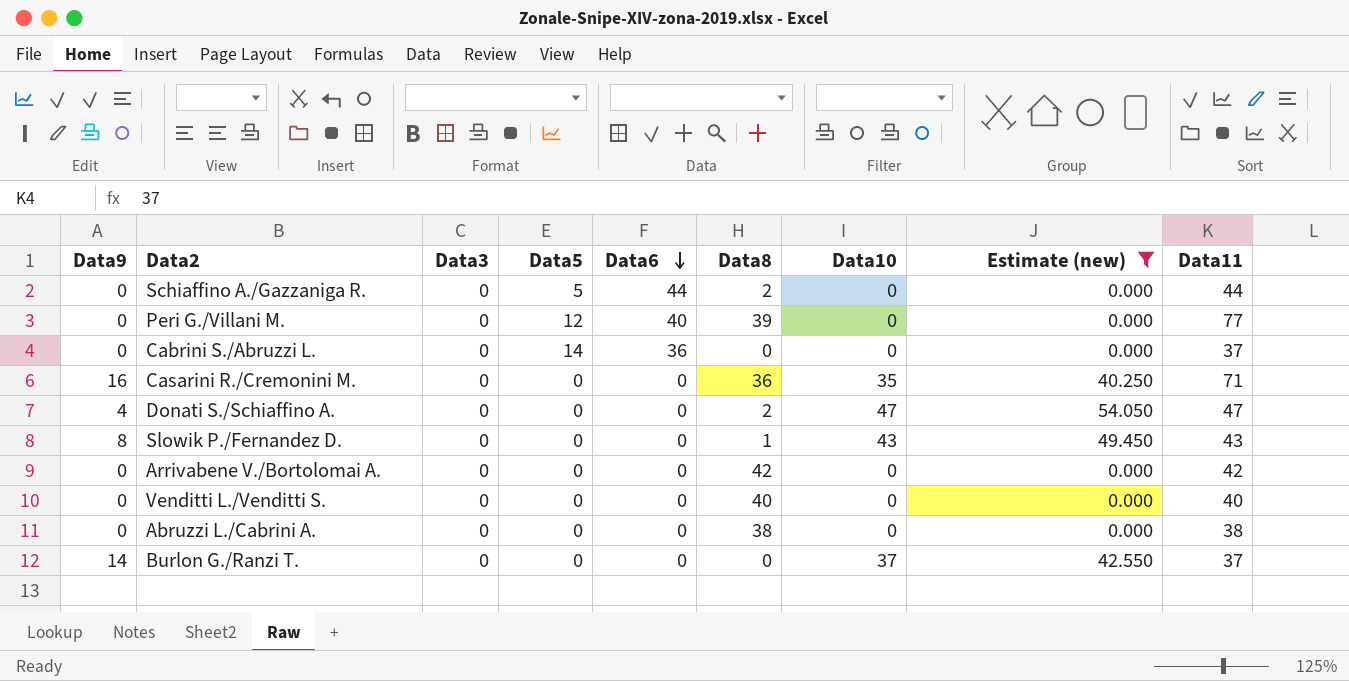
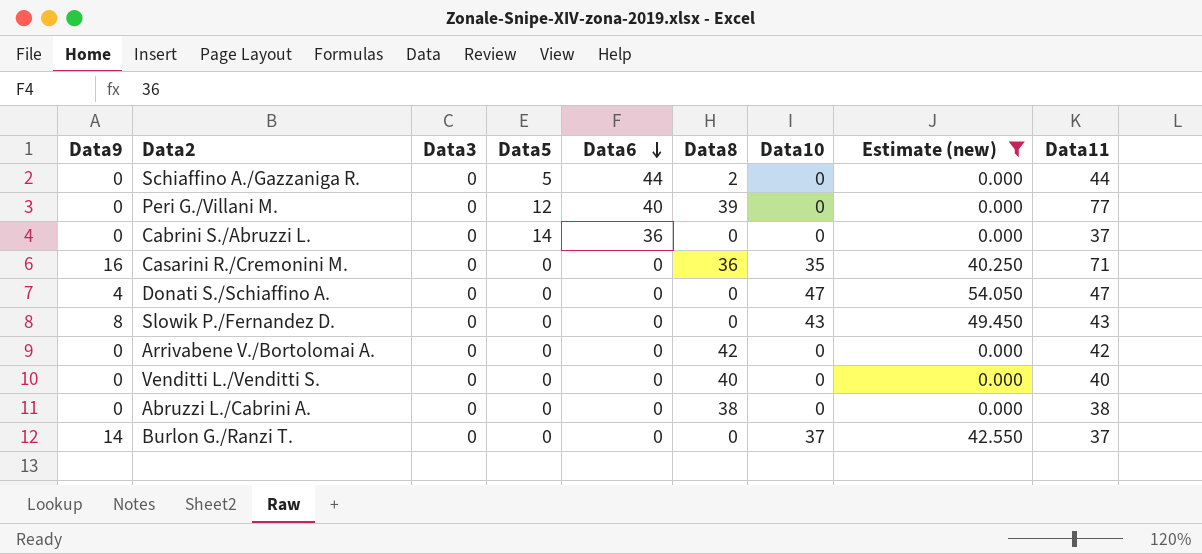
Donati S./Schiaffino A. | Data8: 2 -> 0
Slowik P./Fernandez D. | Data8: 1 -> 0

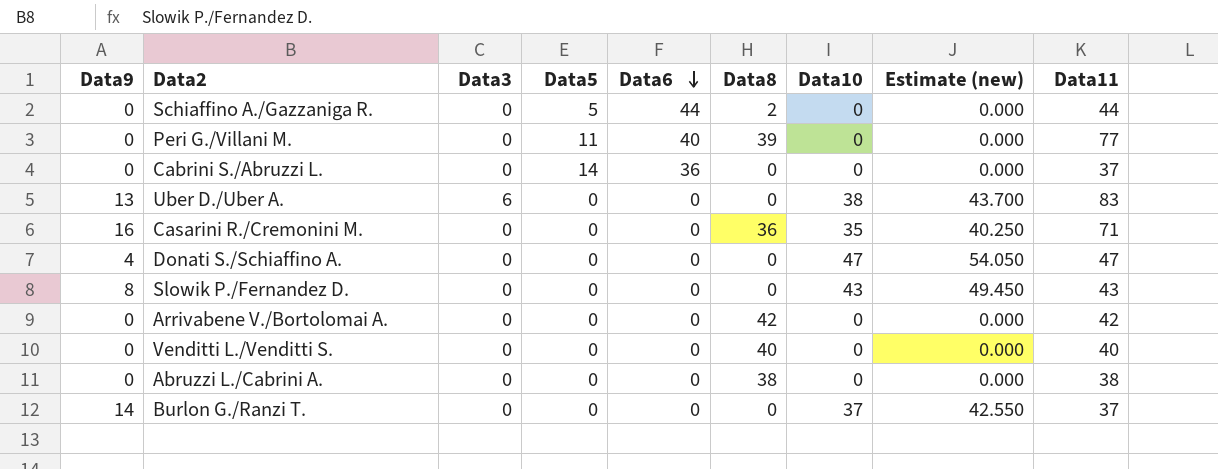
filter: Estimate (new) != 43.700 -> none
Peri G./Villani M. | Data5: 12 -> 11

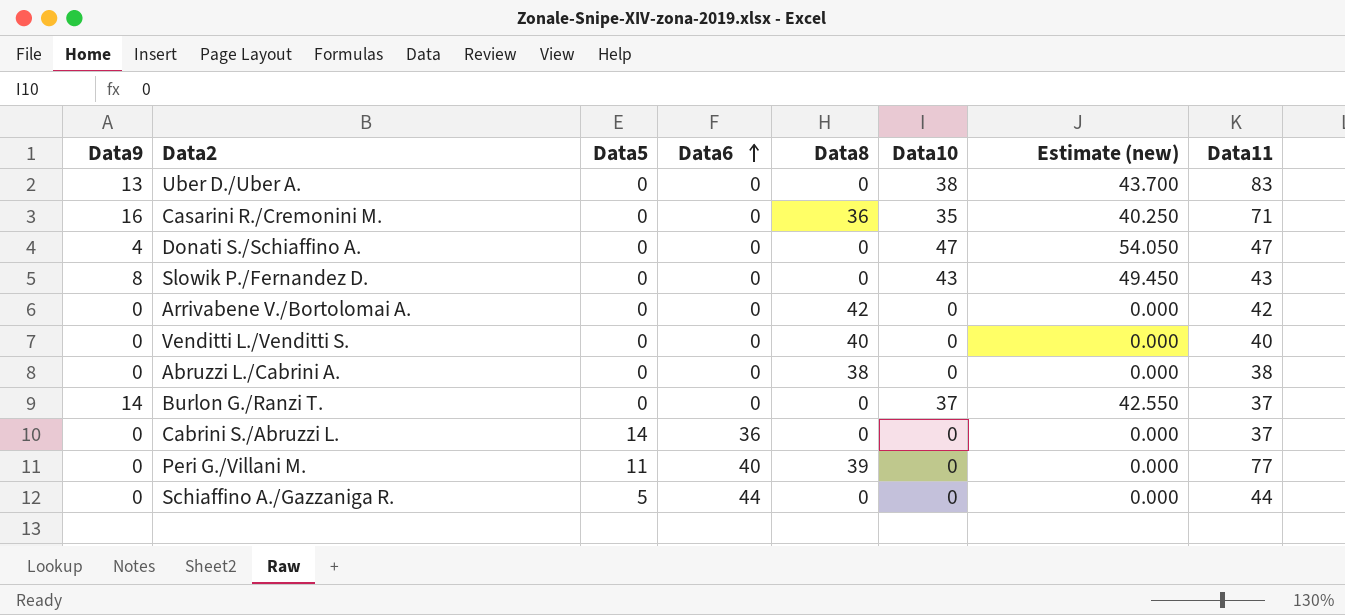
row order: Data6 descending -> Data6 ascending
column Data3 | position: 3 -> none
Schiaffino A./Gazzaniga R. | Data8: 2 -> 0

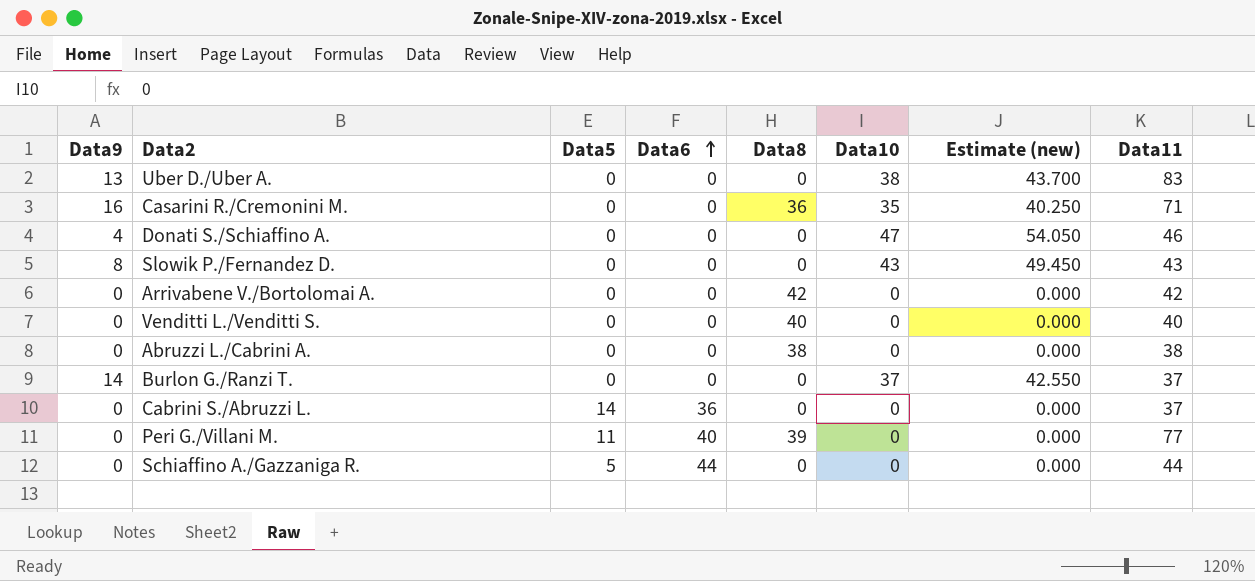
Donati S./Schiaffino A. | Data11: 47 -> 46

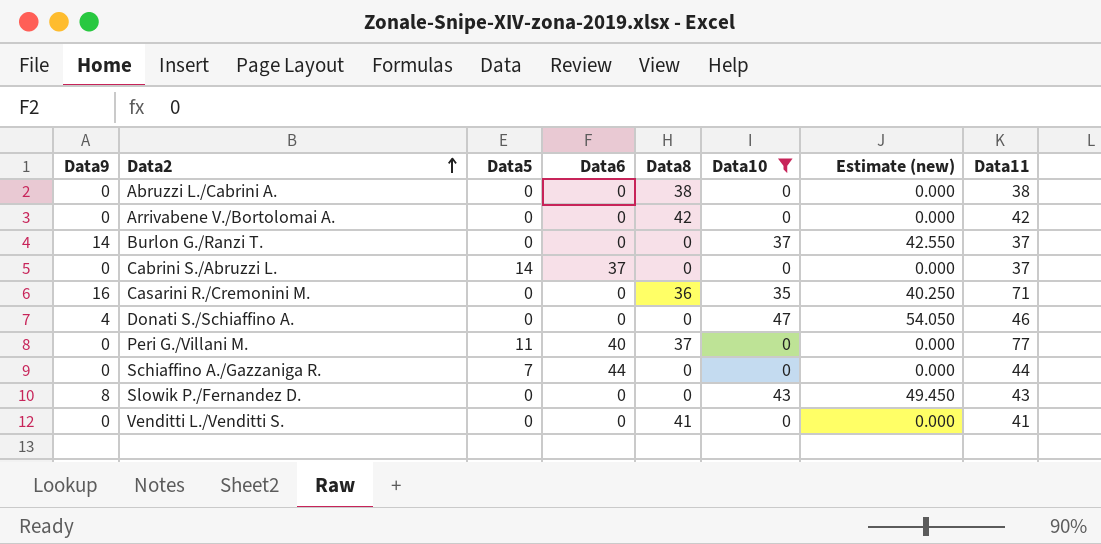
filter: none -> Data10 != 38
row order: Data6 ascending -> Data2 ascending
Cabrini S./Abruzzi L. | Data6: 36 -> 37
Peri G./Villani M. | Data8: 39 -> 37
Schiaffino A./Gazzaniga R. | Data5: 5 -> 7
Venditti L./Venditti S. | Data8: 40 -> 41
Venditti L./Venditti S. | Data11: 40 -> 41

